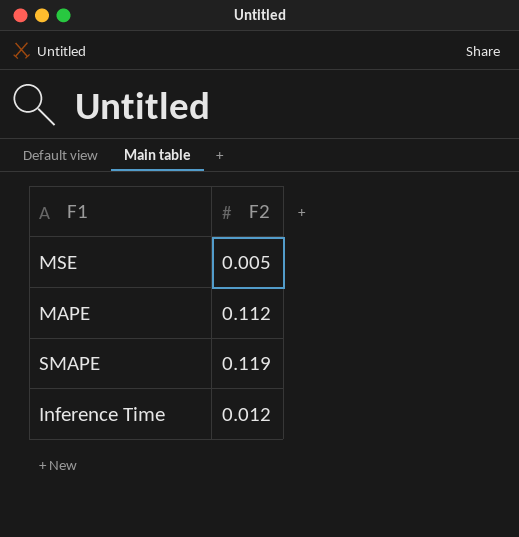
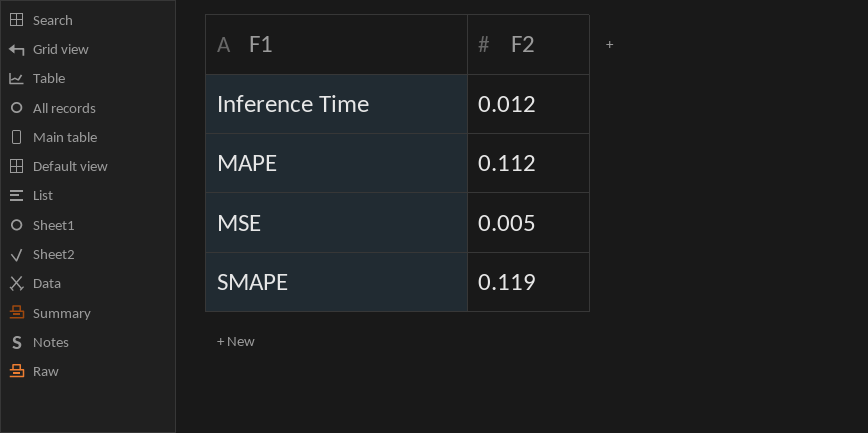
row order: none -> F1 ascending

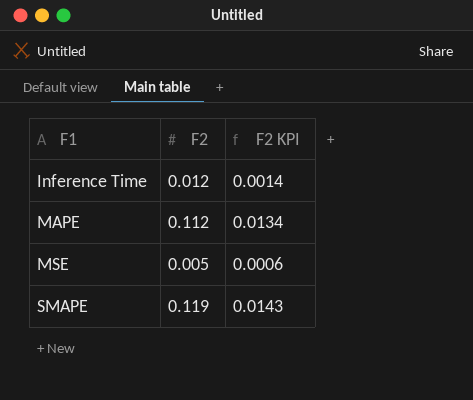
column F2 KPI | formula: none -> [F2] * 0.12

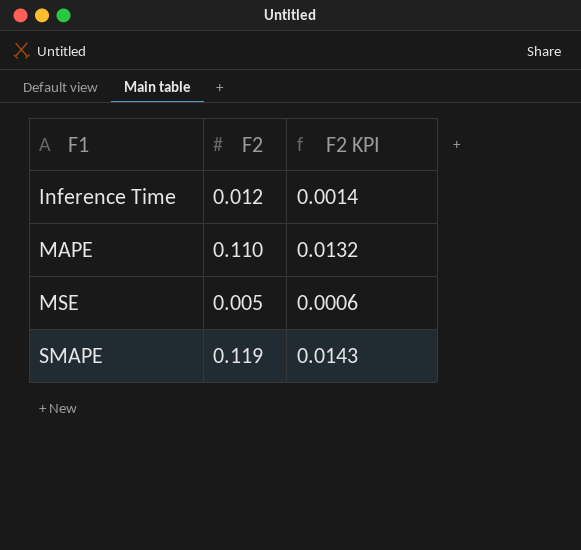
MAPE | F2: 0.112 -> 0.110
MAPE | F2 KPI: 0.0134 -> 0.0132

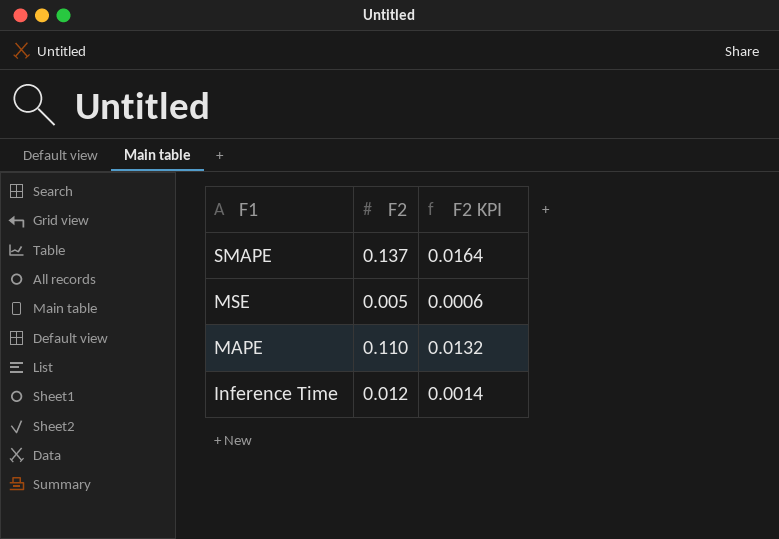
row order: F1 ascending -> F1 descending
SMAPE | F2: 0.119 -> 0.137
SMAPE | F2 KPI: 0.0143 -> 0.0164

